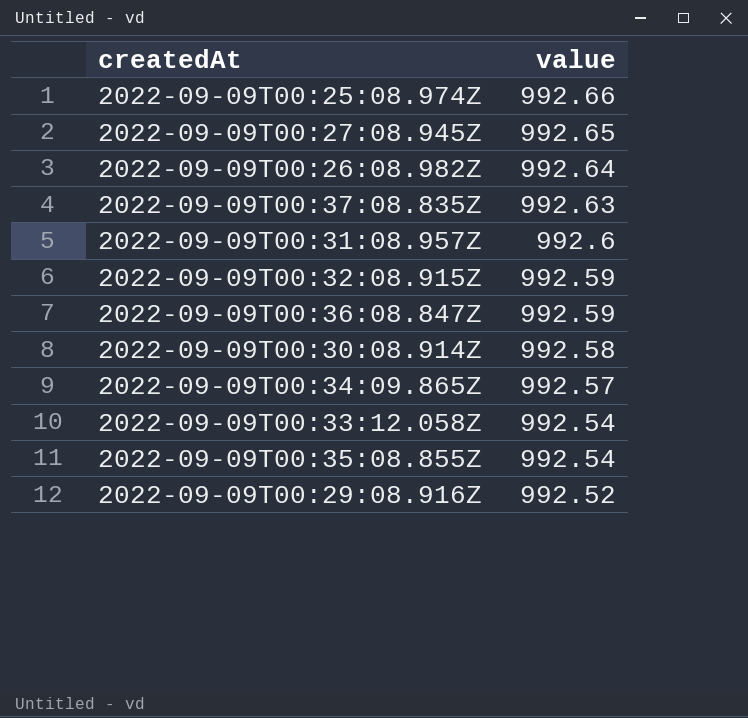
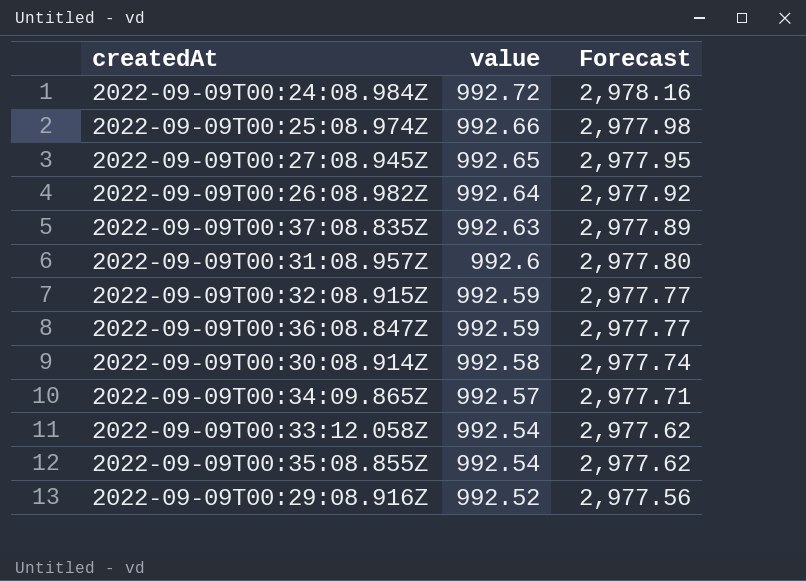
column Forecast | formula: none -> [value] * 3
row 2022-09-09T00:24:08.984Z: none -> 992.72 | 2,978.16

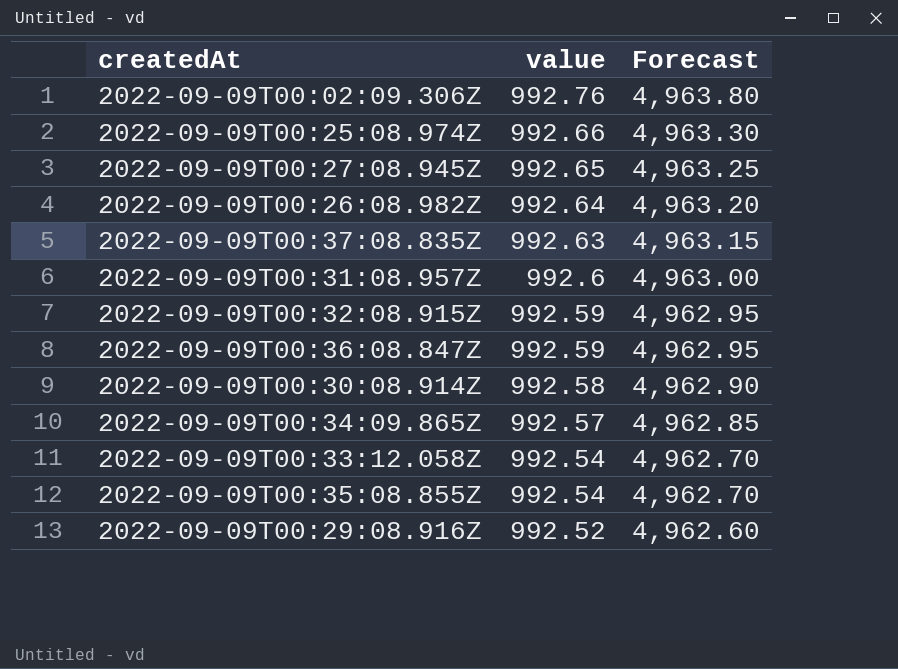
column Forecast | formula: [value] * 3 -> [value] * 5
row 2022-09-09T00:24:08.984Z: 992.72 | 2,978.16 -> none
row 2022-09-09T00:02:09.306Z: none -> 992.76 | 4,963.80

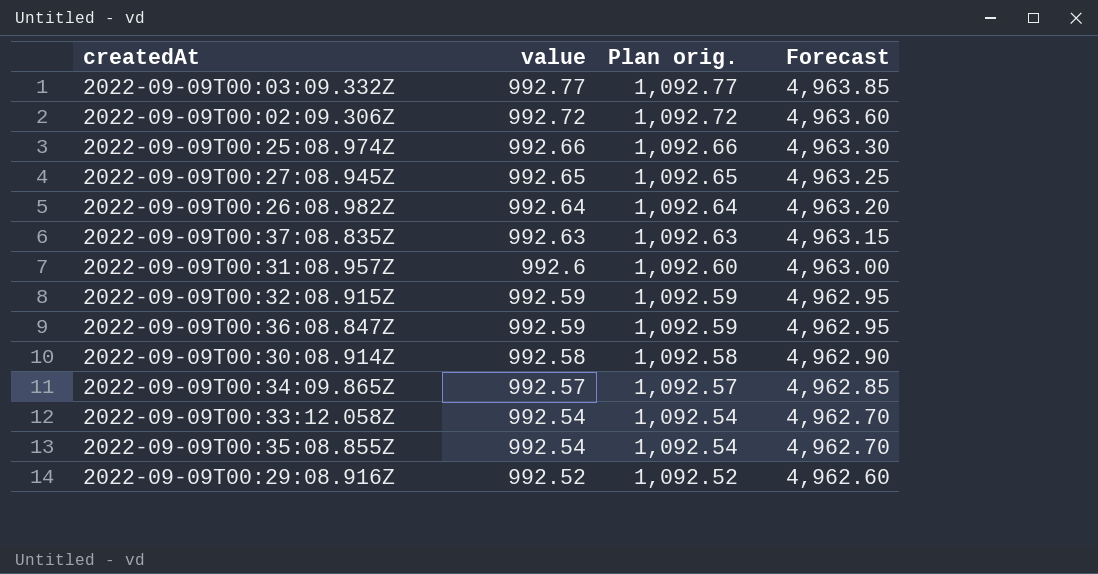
column Plan orig. | formula: none -> [value] + 100
row 2022-09-09T00:03:09.332Z: none -> 992.77 | 1,092.77 | 4,963.85
2022-09-09T00:02:09.306Z | value: 992.76 -> 992.72
2022-09-09T00:02:09.306Z | Forecast: 4,963.80 -> 4,963.60

